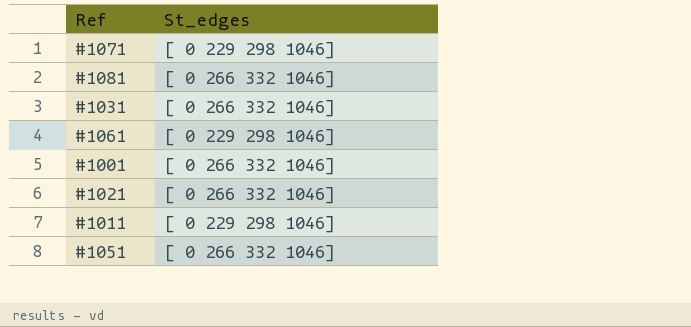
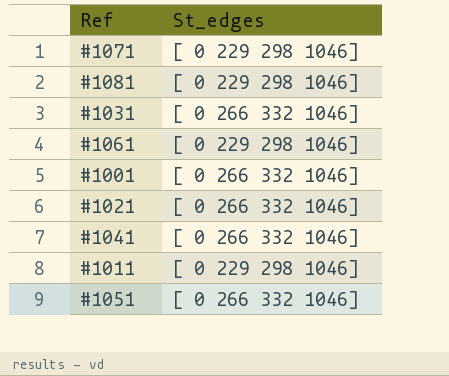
#1081 | St_edges: [ 0 266 332 1046] -> [ 0 229 298 1046]
row #1041: none -> [ 0 266 332 1046]

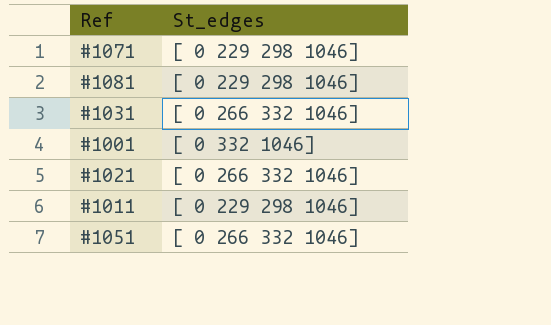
row #1061: [ 0 229 298 1046] -> none
row #1041: [ 0 266 332 1046] -> none
#1001 | St_edges: [ 0 266 332 1046] -> [ 0 332 1046]

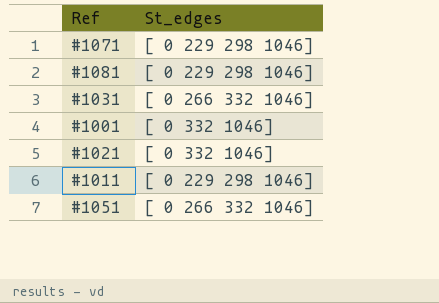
#1021 | St_edges: [ 0 266 332 1046] -> [ 0 332 1046]

